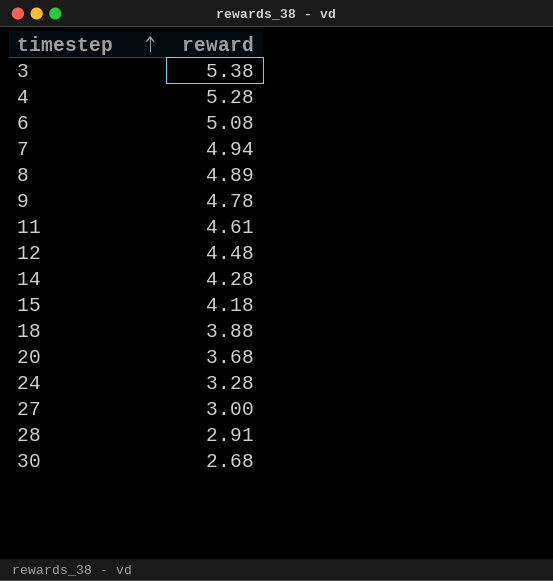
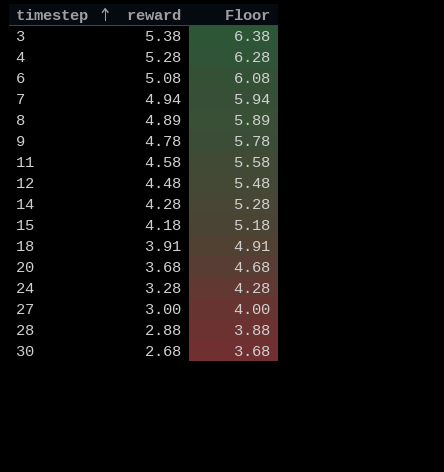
column Floor | formula: none -> [reward] + 1
11 | reward: 4.61 -> 4.58
18 | reward: 3.88 -> 3.91
28 | reward: 2.91 -> 2.88

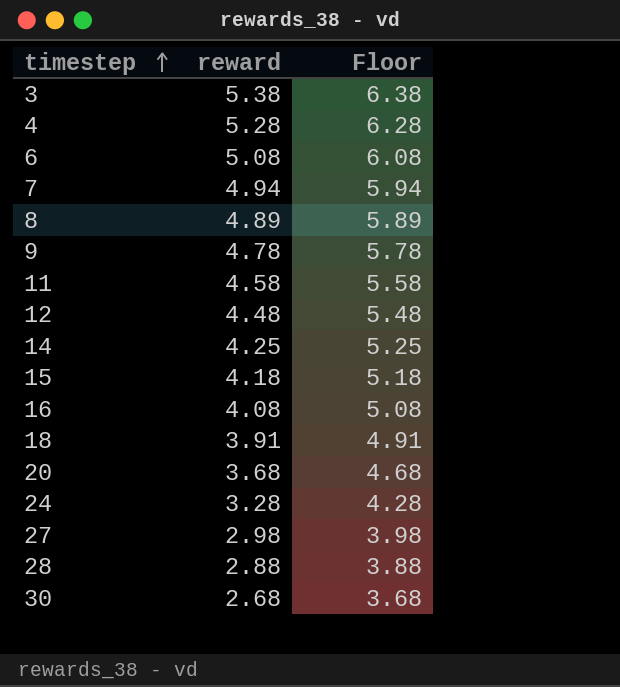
14 | reward: 4.28 -> 4.25
14 | Floor: 5.28 -> 5.25
row 16: none -> 4.08 | 5.08
27 | reward: 3.00 -> 2.98
27 | Floor: 4.00 -> 3.98

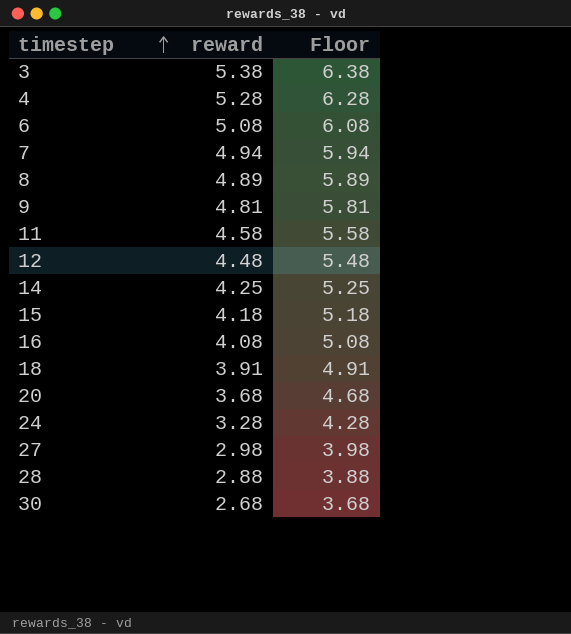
9 | reward: 4.78 -> 4.81
9 | Floor: 5.78 -> 5.81

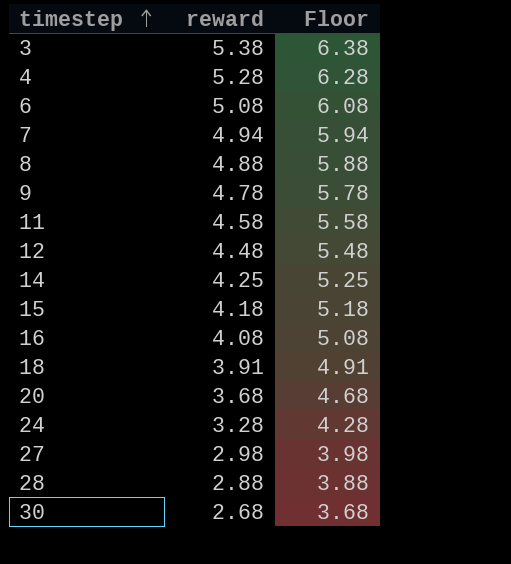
8 | reward: 4.89 -> 4.88
8 | Floor: 5.89 -> 5.88
9 | reward: 4.81 -> 4.78
9 | Floor: 5.81 -> 5.78

